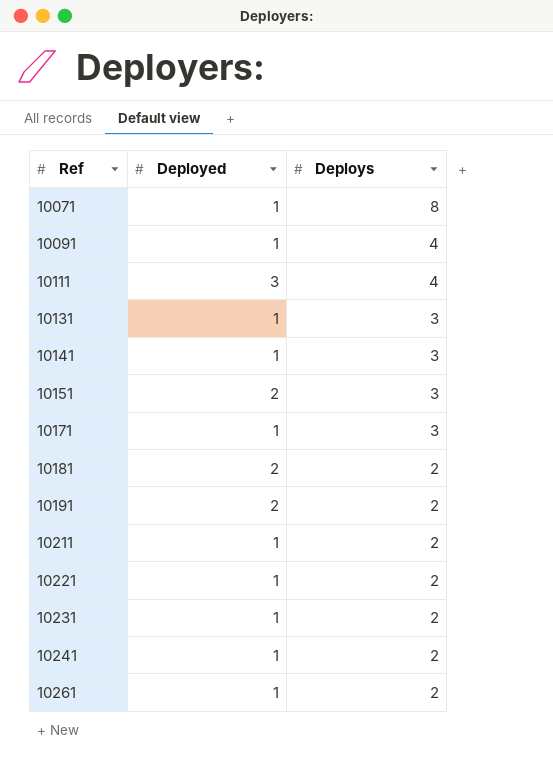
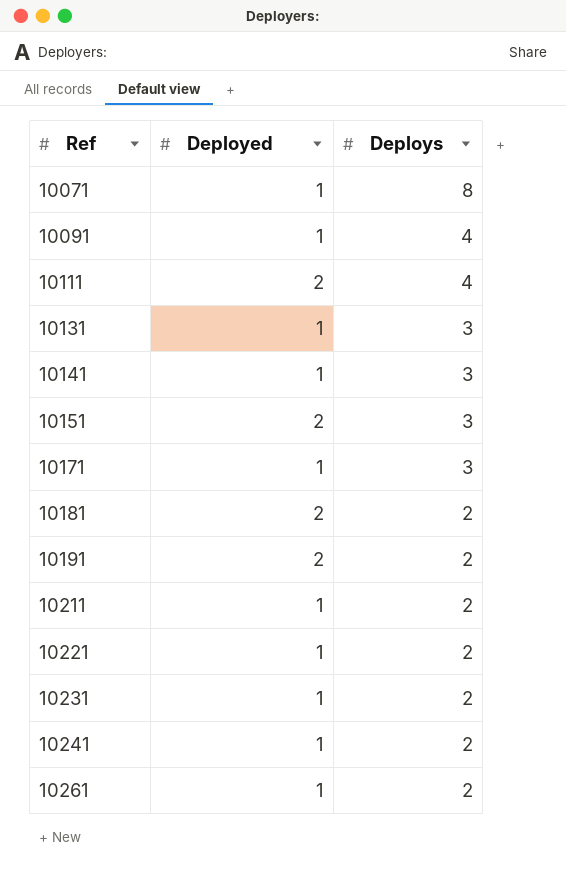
10111 | Deployed: 3 -> 2

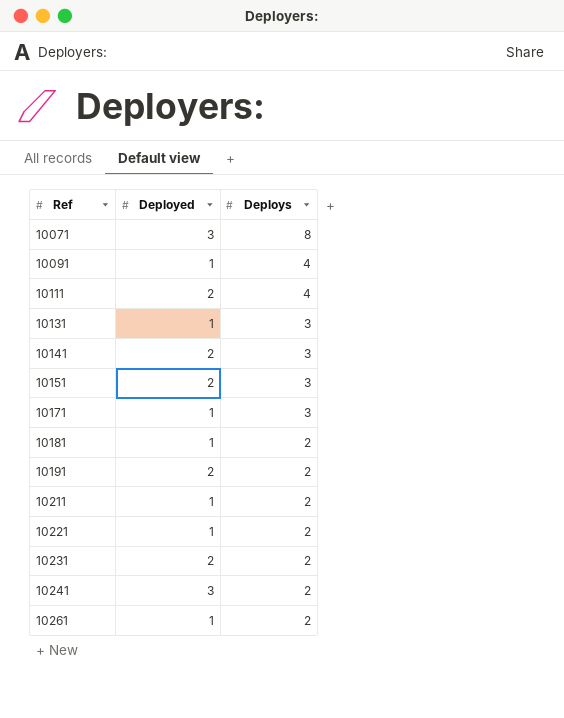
10071 | Deployed: 1 -> 3
10141 | Deployed: 1 -> 2
10181 | Deployed: 2 -> 1
10231 | Deployed: 1 -> 2
10241 | Deployed: 1 -> 3

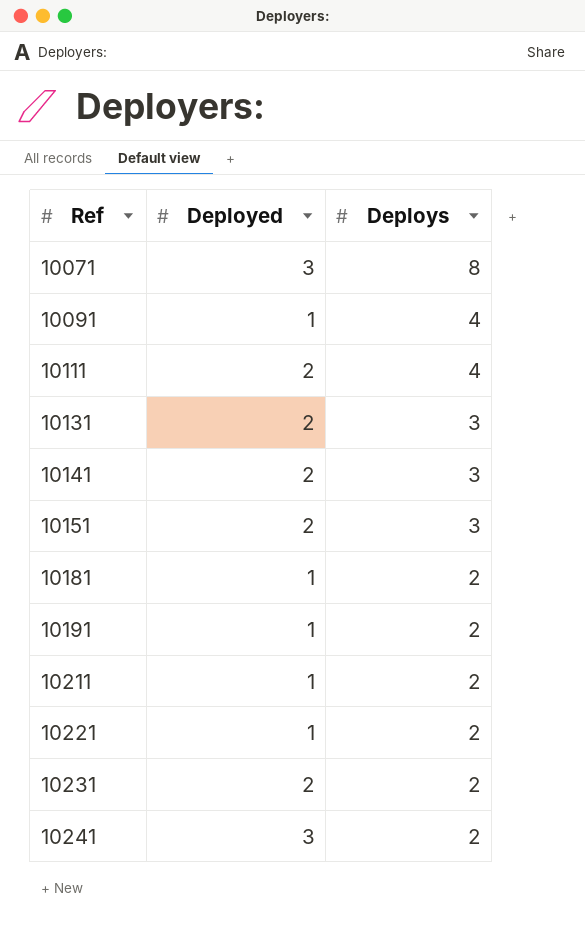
row 10171: 1 | 3 -> none
row 10261: 1 | 2 -> none
10131 | Deployed: 1 -> 2
10191 | Deployed: 2 -> 1

